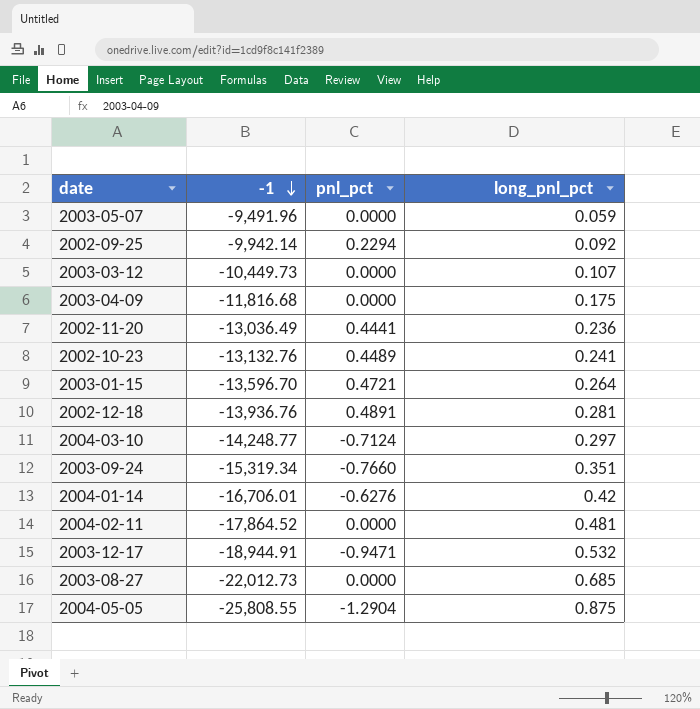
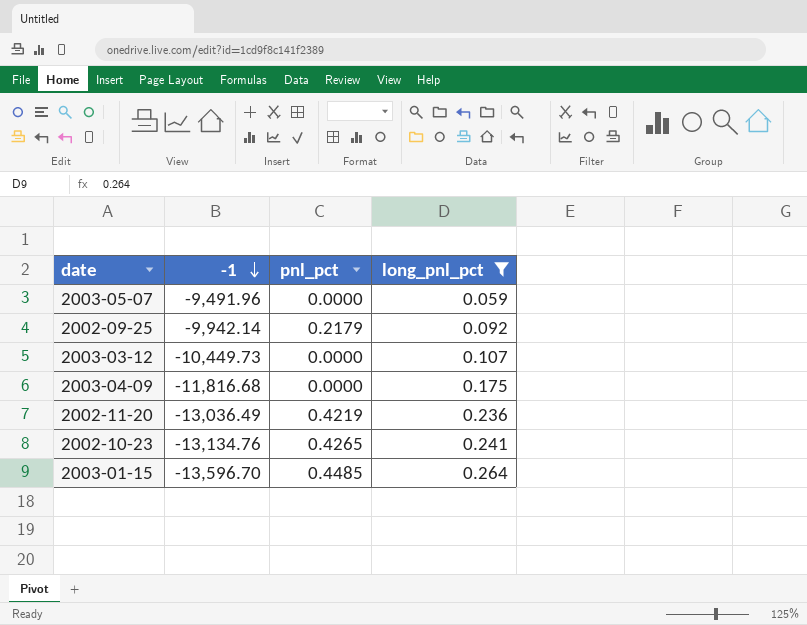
filter: none -> long_pnl_pct <= 0.264
2002-09-25 | pnl_pct: 0.2294 -> 0.2179
2002-11-20 | pnl_pct: 0.4441 -> 0.4219
2002-10-23 | -1: -13,132.76 -> -13,134.76
2002-10-23 | pnl_pct: 0.4489 -> 0.4265
2003-01-15 | pnl_pct: 0.4721 -> 0.4485

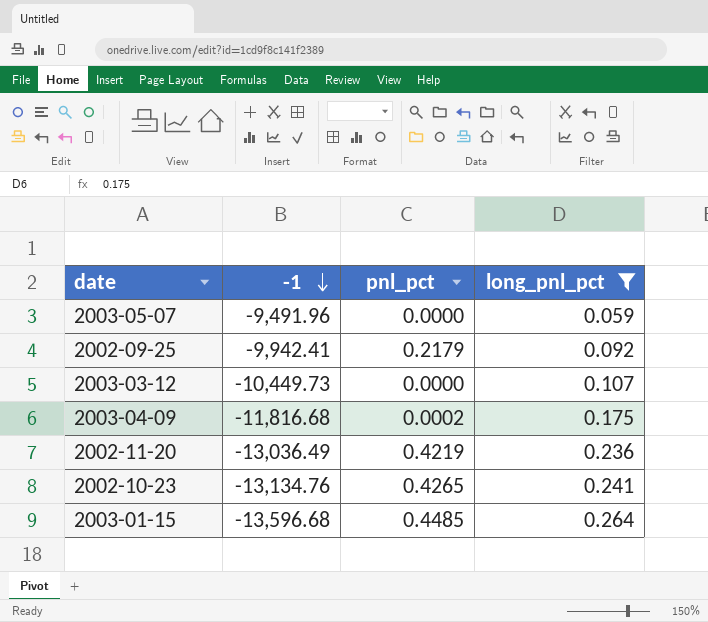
2002-09-25 | -1: -9,942.14 -> -9,942.41
2003-04-09 | pnl_pct: 0.0000 -> 0.0002
2003-01-15 | -1: -13,596.70 -> -13,596.68

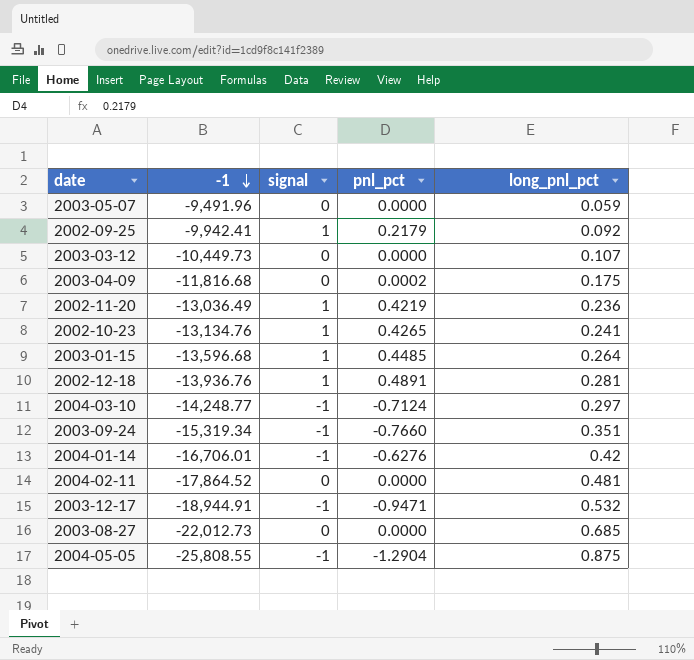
filter: long_pnl_pct <= 0.264 -> none
column signal | position: none -> 3

